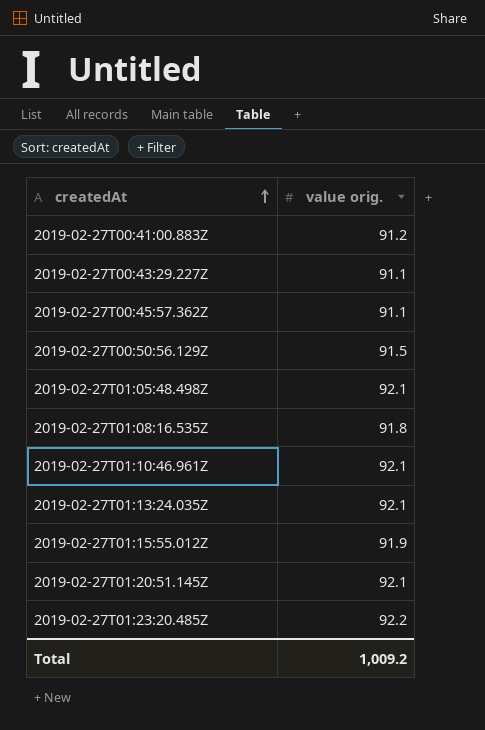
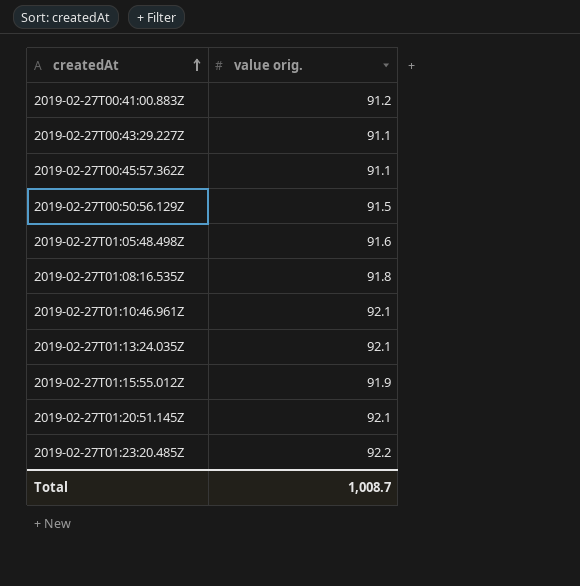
2019-02-27T01:05:48.498Z | value orig.: 92.1 -> 91.6
Total | value orig.: 1,009.2 -> 1,008.7

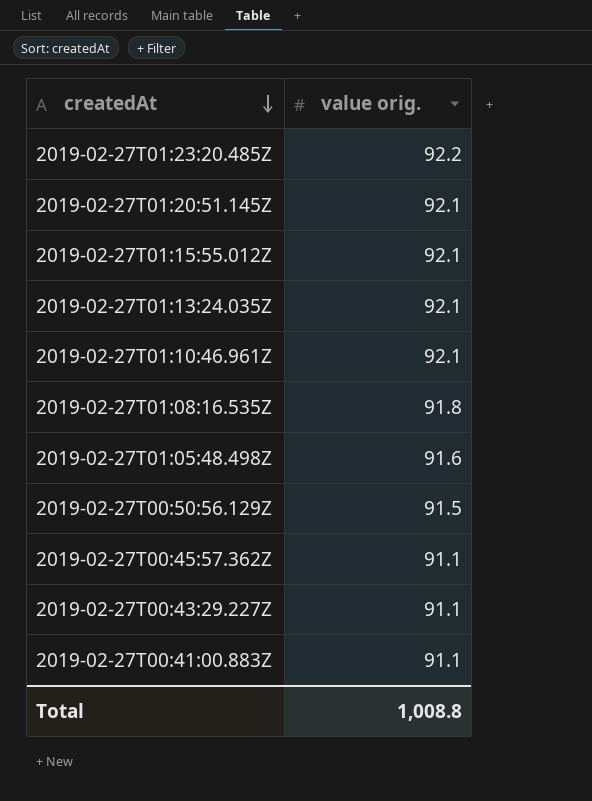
row order: createdAt ascending -> createdAt descending
2019-02-27T01:15:55.012Z | value orig.: 91.9 -> 92.1
2019-02-27T00:41:00.883Z | value orig.: 91.2 -> 91.1
Total | value orig.: 1,008.7 -> 1,008.8

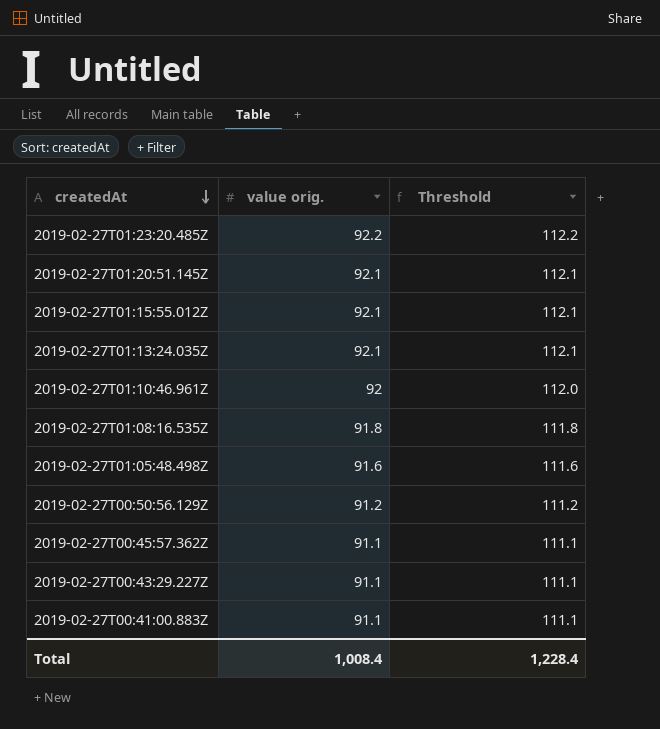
column Threshold | formula: none -> [value orig.] + 20
2019-02-27T01:10:46.961Z | value orig.: 92.1 -> 92
2019-02-27T00:50:56.129Z | value orig.: 91.5 -> 91.2
Total | value orig.: 1,008.8 -> 1,008.4

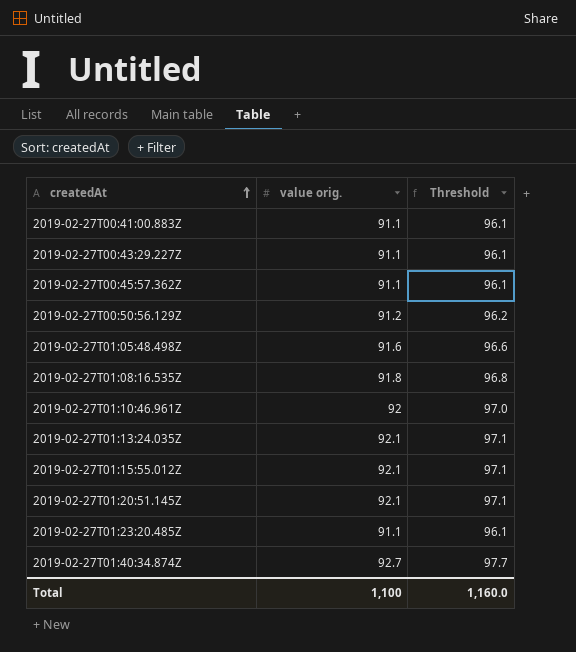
row order: createdAt descending -> createdAt ascending
column Threshold | formula: [value orig.] + 20 -> [value orig.] + 5
2019-02-27T01:23:20.485Z | value orig.: 92.2 -> 91.1
row 2019-02-27T01:40:34.874Z: none -> 92.7 | 97.7
Total | value orig.: 1,008.4 -> 1,100
Total | Threshold: 1,228.4 -> 1,160.0

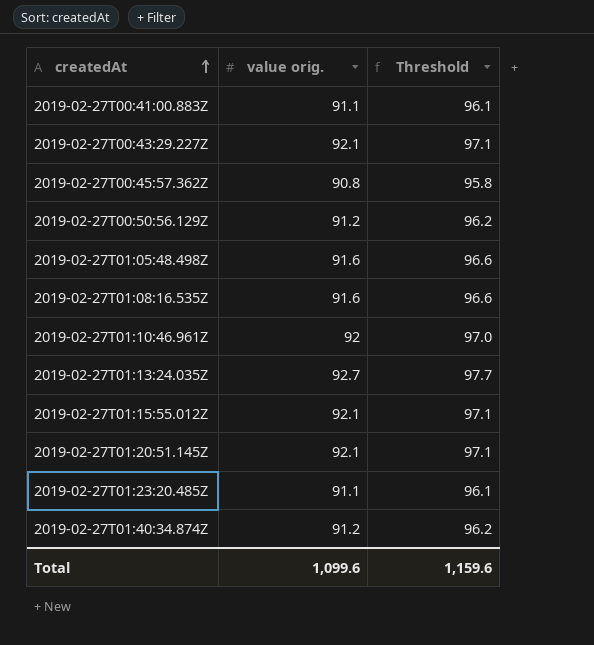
2019-02-27T00:43:29.227Z | value orig.: 91.1 -> 92.1
2019-02-27T00:43:29.227Z | Threshold: 96.1 -> 97.1
2019-02-27T00:45:57.362Z | value orig.: 91.1 -> 90.8
2019-02-27T00:45:57.362Z | Threshold: 96.1 -> 95.8
2019-02-27T01:08:16.535Z | value orig.: 91.8 -> 91.6
2019-02-27T01:08:16.535Z | Threshold: 96.8 -> 96.6
2019-02-27T01:13:24.035Z | value orig.: 92.1 -> 92.7
2019-02-27T01:13:24.035Z | Threshold: 97.1 -> 97.7
2019-02-27T01:40:34.874Z | value orig.: 92.7 -> 91.2
2019-02-27T01:40:34.874Z | Threshold: 97.7 -> 96.2
Total | value orig.: 1,100 -> 1,099.6
Total | Threshold: 1,160.0 -> 1,159.6

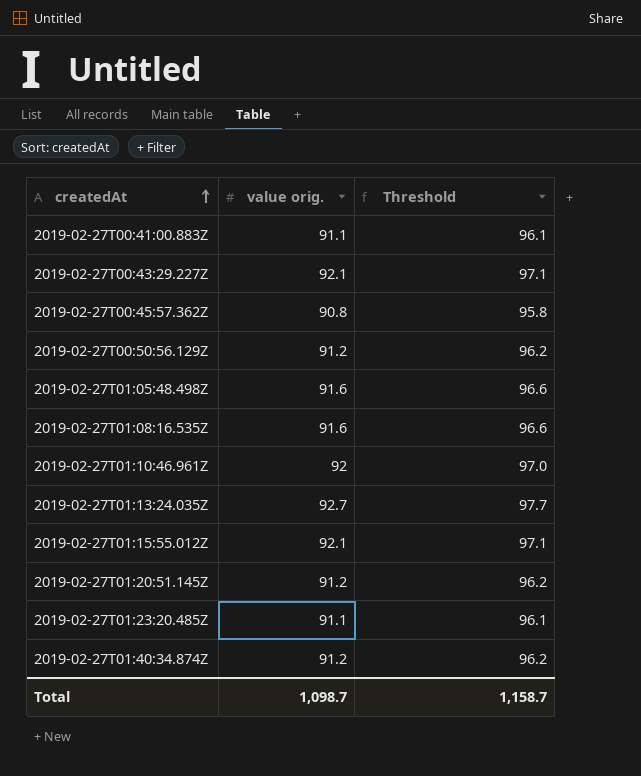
2019-02-27T01:20:51.145Z | value orig.: 92.1 -> 91.2
2019-02-27T01:20:51.145Z | Threshold: 97.1 -> 96.2
Total | value orig.: 1,099.6 -> 1,098.7
Total | Threshold: 1,159.6 -> 1,158.7

